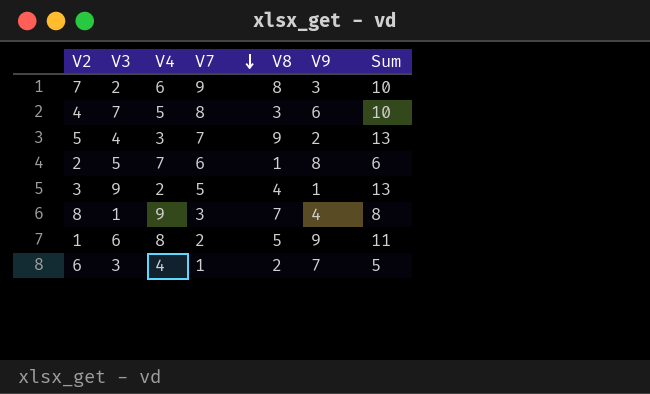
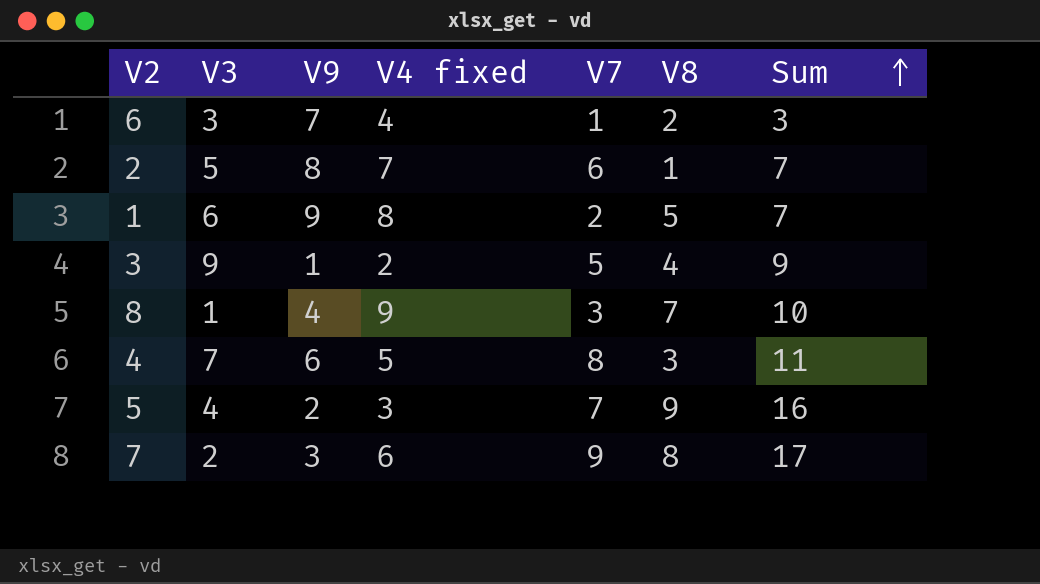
row order: V7 descending -> Sum ascending
column V9 | position: 6 -> 3
column name: V4 -> V4 fixed
column Sum | formula: [V3] + [V8] -> [V7] + [V8]

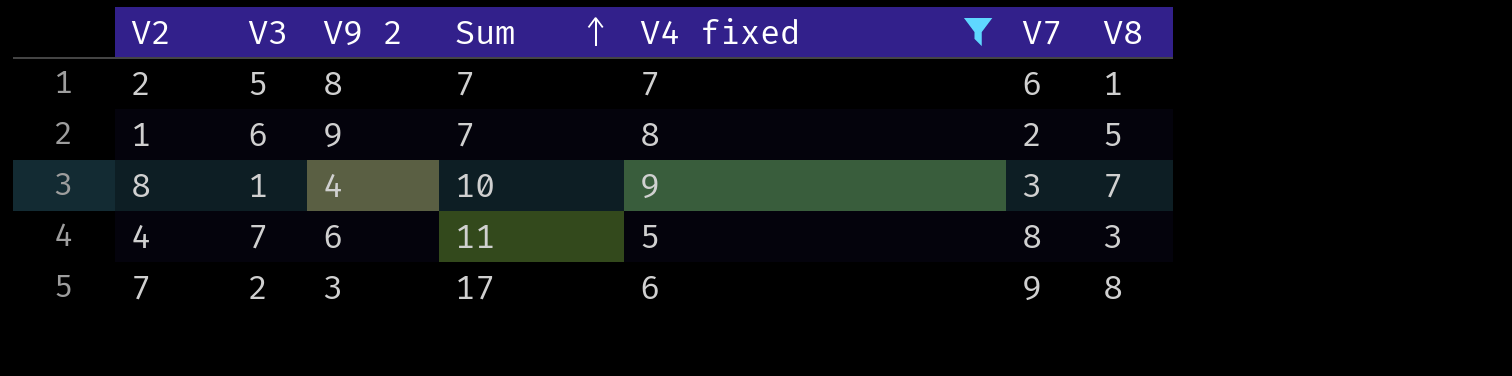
filter: none -> V4 fixed >= 5
column name: V9 -> V9 2
column Sum | position: 7 -> 4

